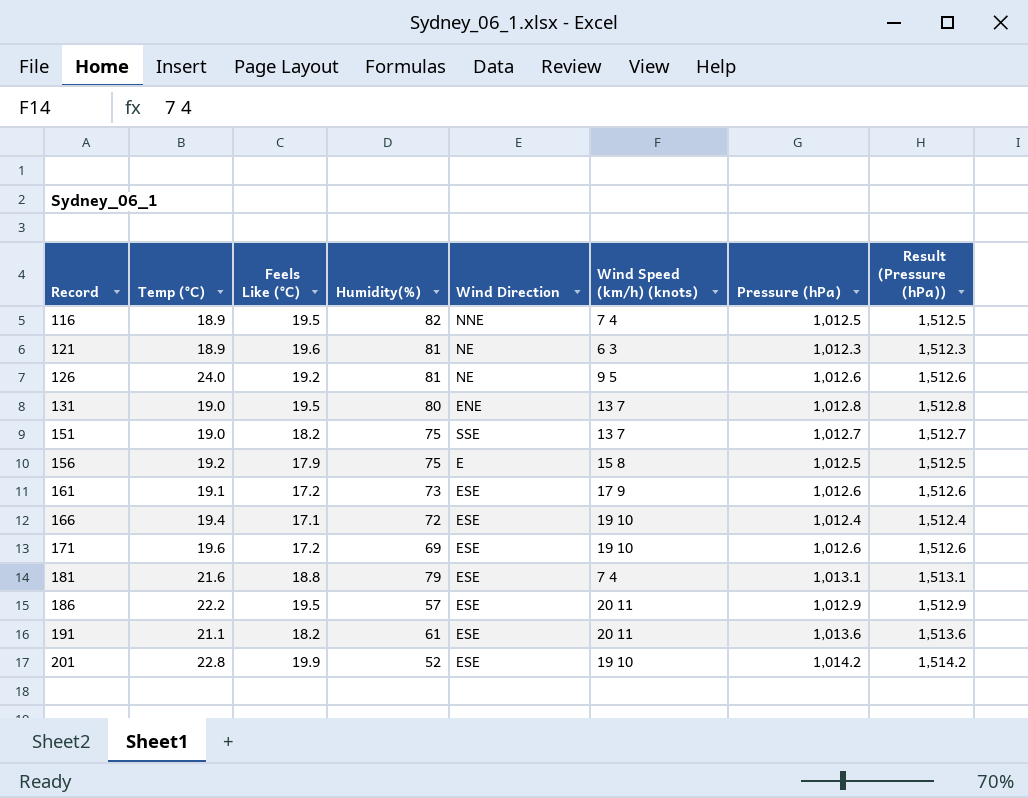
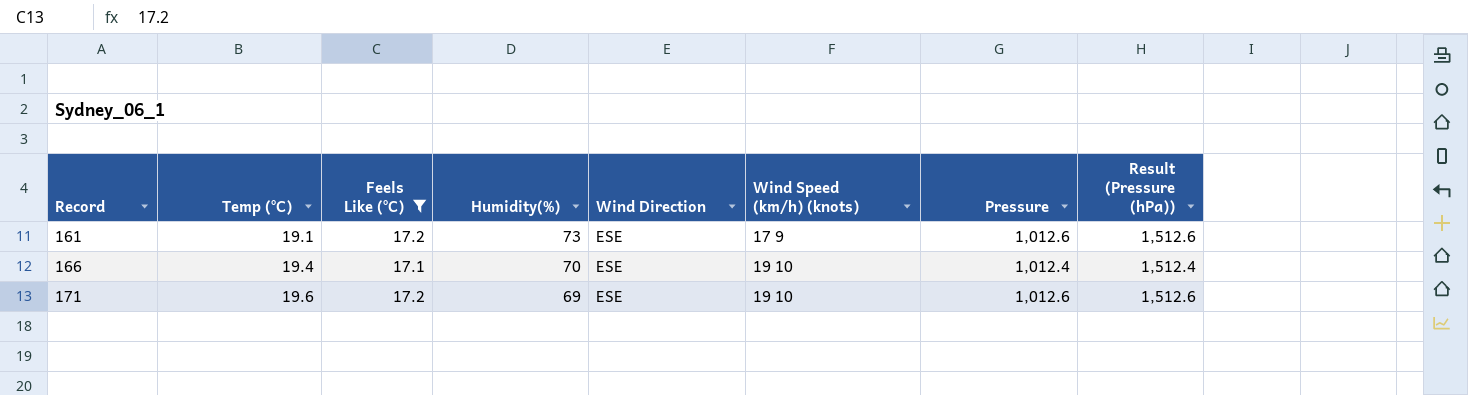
filter: none -> Feels Like (°C) <= 17.2
column name: Pressure (hPa) -> Pressure
166 | Humidity(%): 72 -> 70

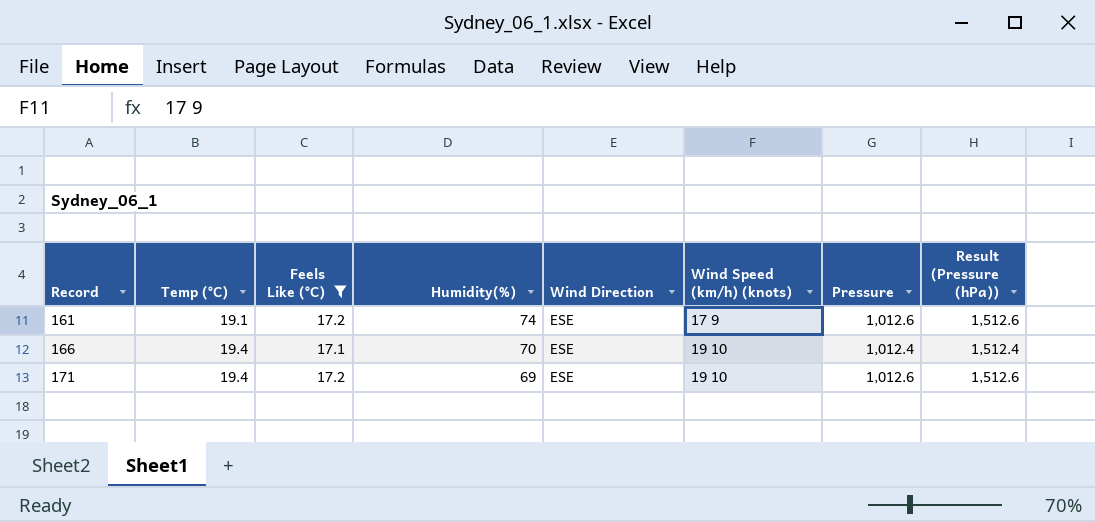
161 | Humidity(%): 73 -> 74
171 | Temp (°C): 19.6 -> 19.4

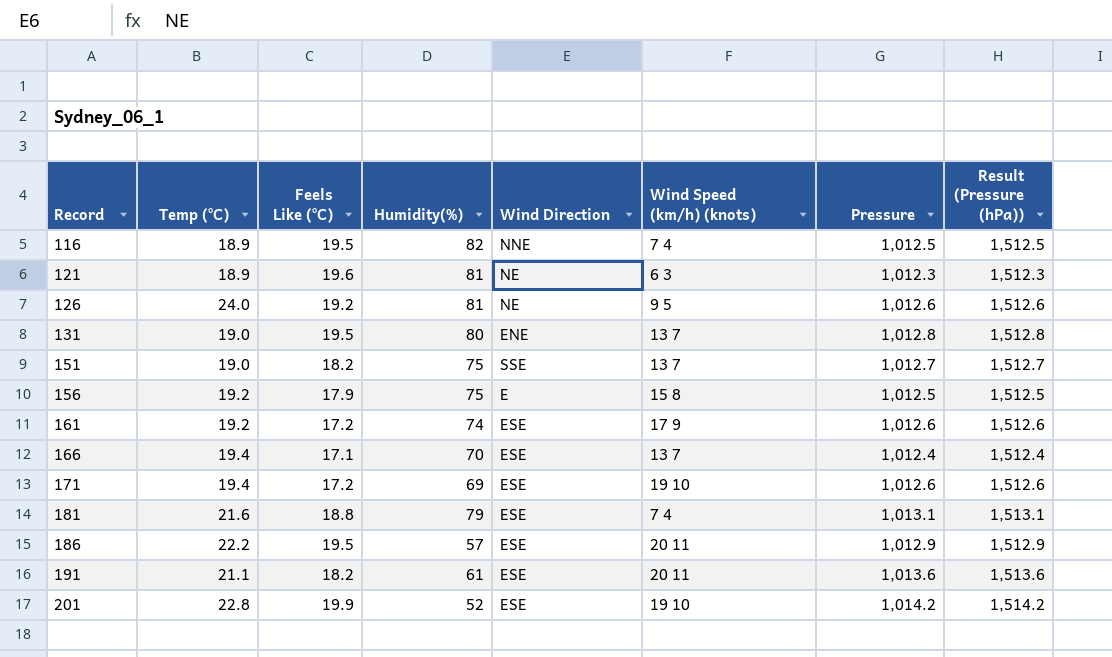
filter: Feels Like (°C) <= 17.2 -> none
161 | Temp (°C): 19.1 -> 19.2
166 | Wind Speed (km/h) (knots): 19 10 -> 13 7

